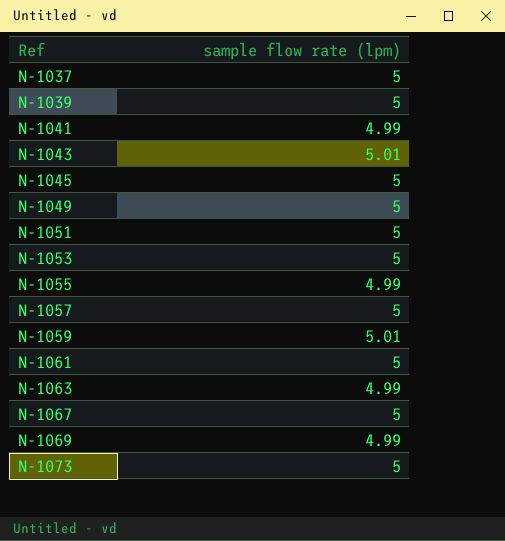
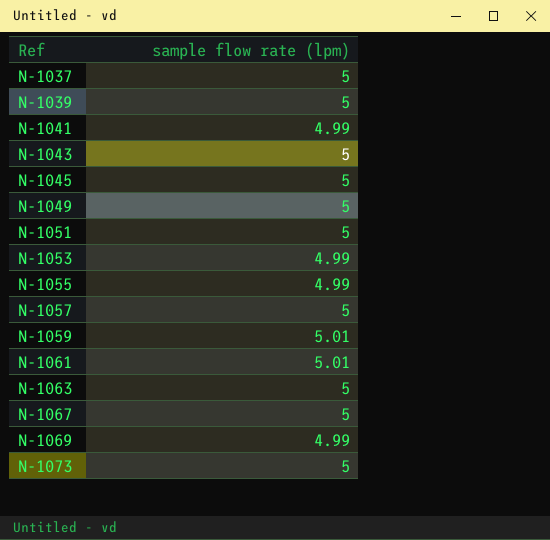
N-1043 | sample flow rate (lpm): 5.01 -> 5
N-1053 | sample flow rate (lpm): 5 -> 4.99
N-1061 | sample flow rate (lpm): 5 -> 5.01
N-1063 | sample flow rate (lpm): 4.99 -> 5

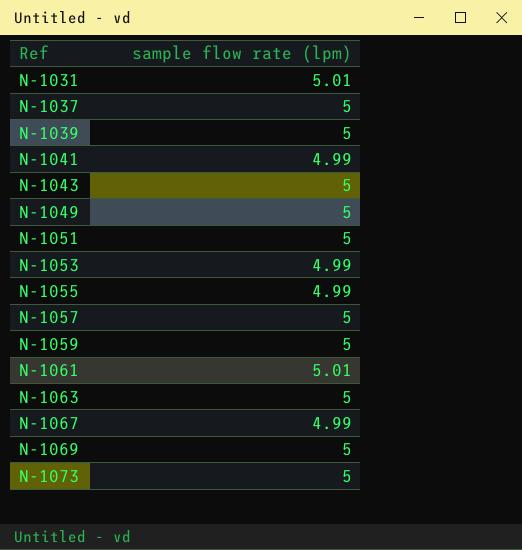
row N-1045: 5 -> none
row N-1031: none -> 5.01
N-1059 | sample flow rate (lpm): 5.01 -> 5
N-1067 | sample flow rate (lpm): 5 -> 4.99
N-1069 | sample flow rate (lpm): 4.99 -> 5

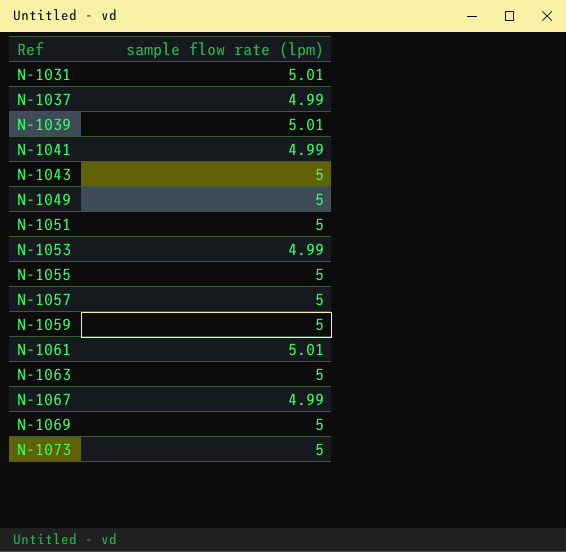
N-1037 | sample flow rate (lpm): 5 -> 4.99
N-1039 | sample flow rate (lpm): 5 -> 5.01
N-1055 | sample flow rate (lpm): 4.99 -> 5

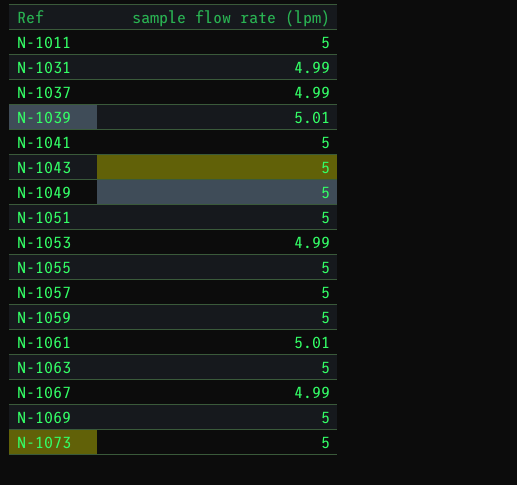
row N-1011: none -> 5
N-1031 | sample flow rate (lpm): 5.01 -> 4.99
N-1041 | sample flow rate (lpm): 4.99 -> 5

